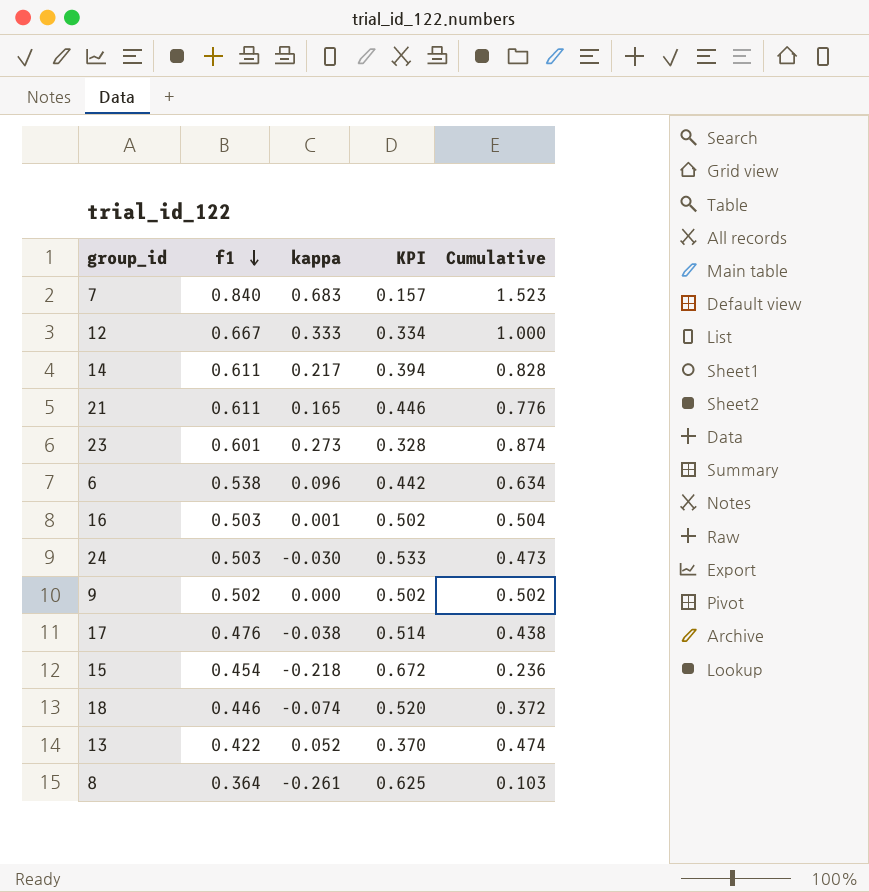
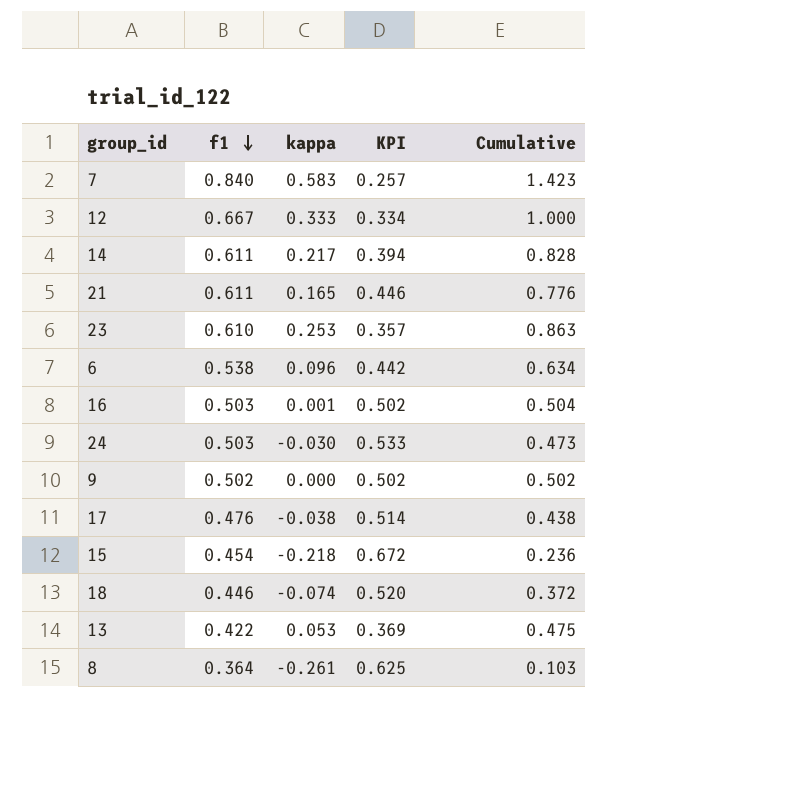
7 | kappa: 0.683 -> 0.583
7 | KPI: 0.157 -> 0.257
7 | Cumulative: 1.523 -> 1.423
23 | f1: 0.601 -> 0.610
23 | kappa: 0.273 -> 0.253
23 | KPI: 0.328 -> 0.357
23 | Cumulative: 0.874 -> 0.863
13 | kappa: 0.052 -> 0.053
13 | KPI: 0.370 -> 0.369
13 | Cumulative: 0.474 -> 0.475

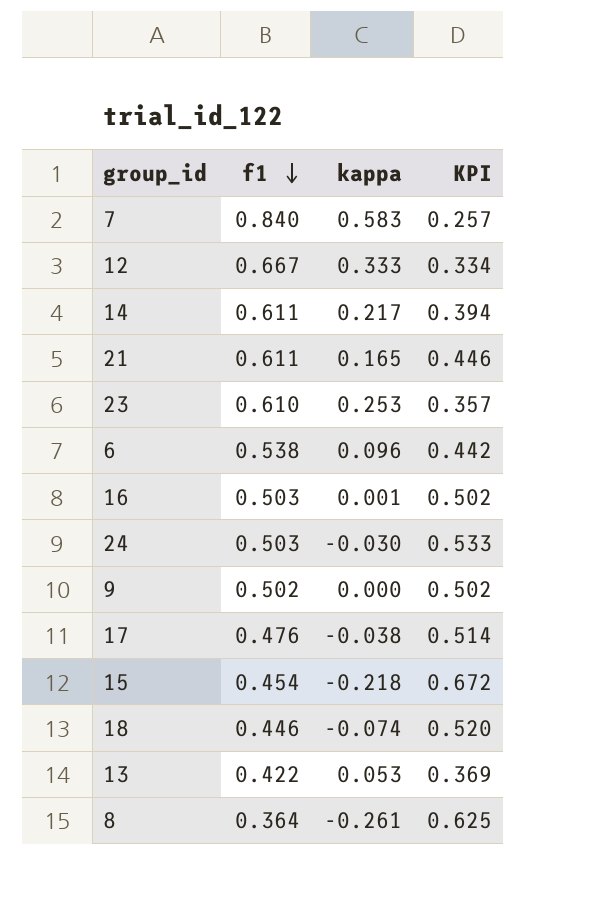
column Cumulative | formula: [f1] + [kappa] -> none

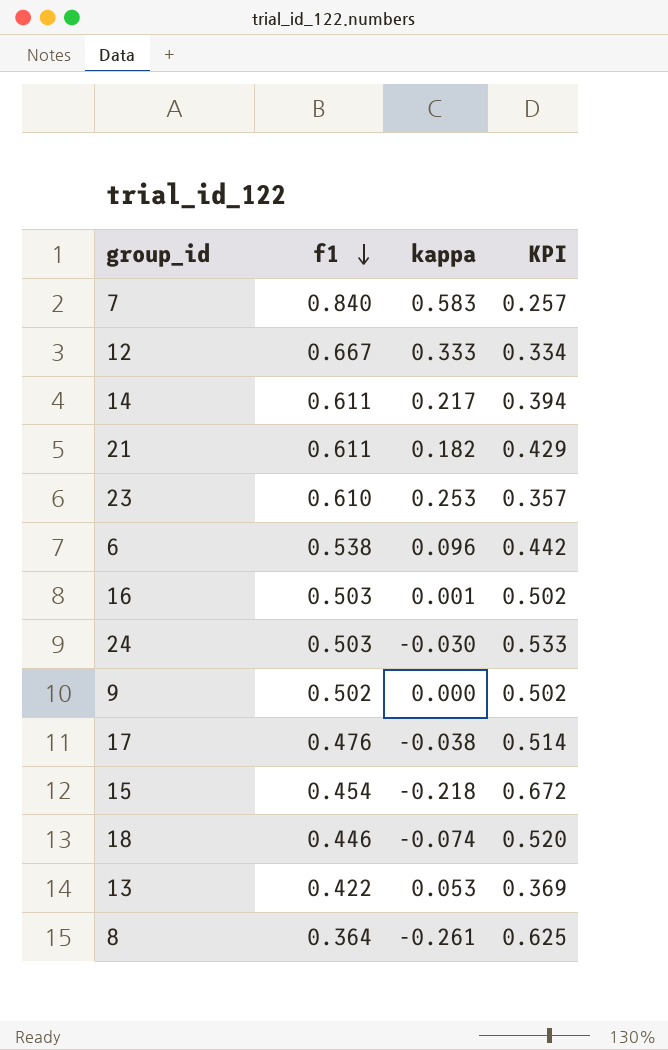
21 | kappa: 0.165 -> 0.182
21 | KPI: 0.446 -> 0.429

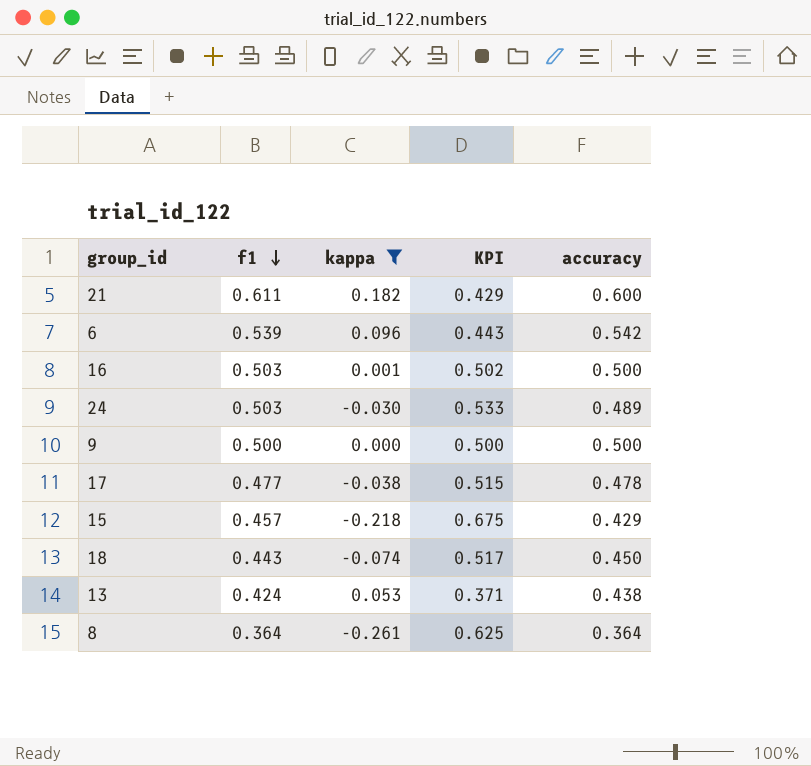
filter: none -> kappa <= 0.182
column accuracy | position: none -> 5
6 | f1: 0.538 -> 0.539
6 | KPI: 0.442 -> 0.443
9 | f1: 0.502 -> 0.500
9 | KPI: 0.502 -> 0.500
17 | f1: 0.476 -> 0.477
17 | KPI: 0.514 -> 0.515
15 | f1: 0.454 -> 0.457
15 | KPI: 0.672 -> 0.675
18 | f1: 0.446 -> 0.443
18 | KPI: 0.520 -> 0.517
13 | f1: 0.422 -> 0.424
13 | KPI: 0.369 -> 0.371

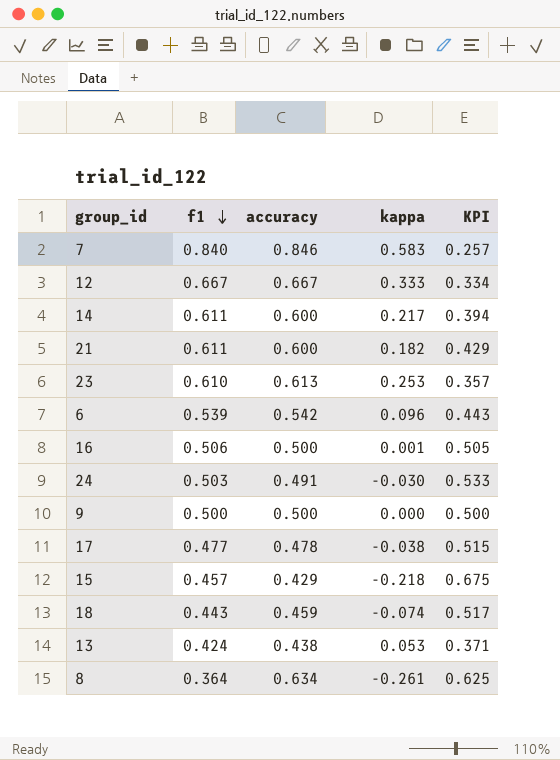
filter: kappa <= 0.182 -> none
column accuracy | position: 5 -> 3
16 | f1: 0.503 -> 0.506
16 | KPI: 0.502 -> 0.505
24 | accuracy: 0.489 -> 0.491
18 | accuracy: 0.450 -> 0.459
8 | accuracy: 0.364 -> 0.634

